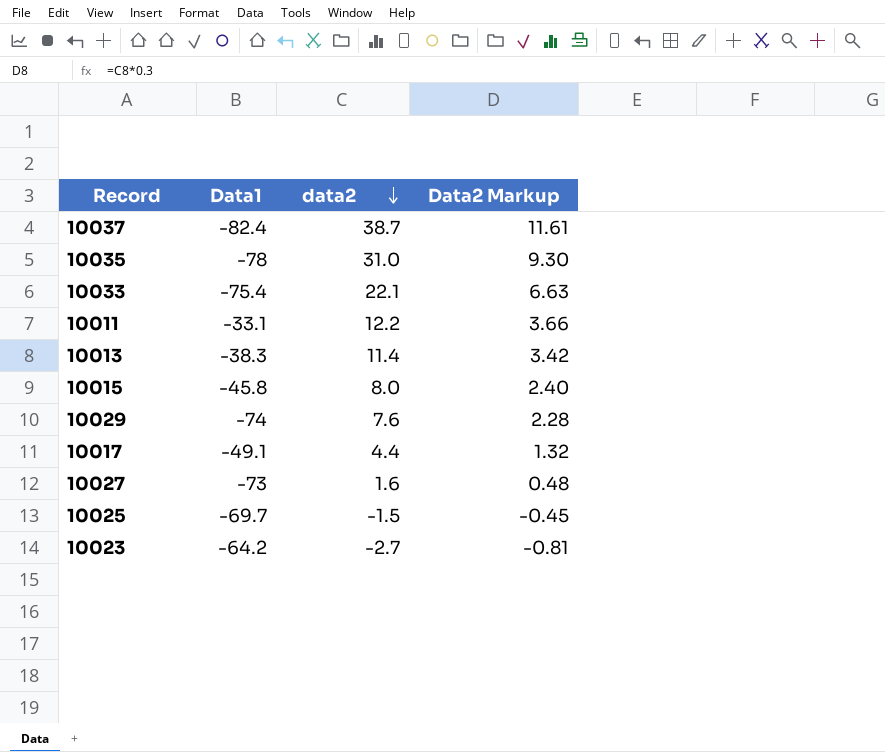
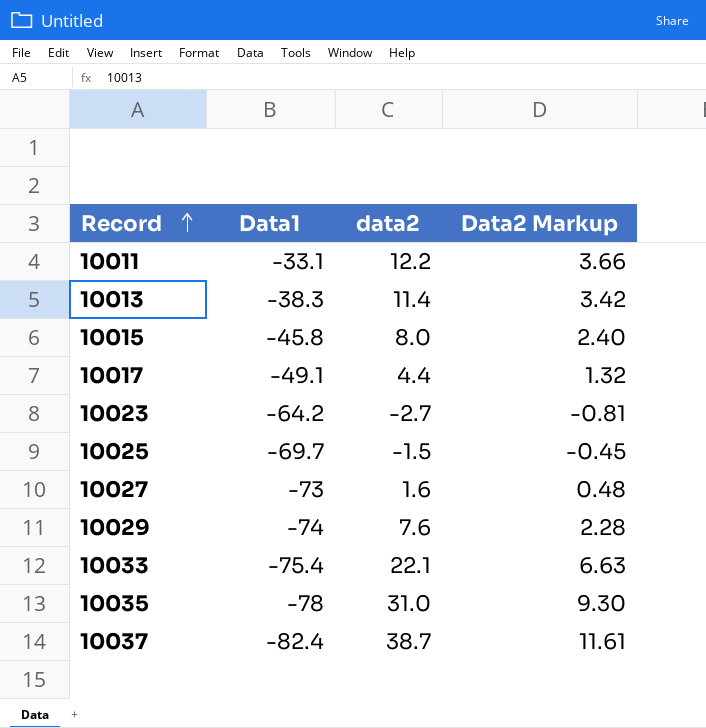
row order: data2 descending -> Record ascending

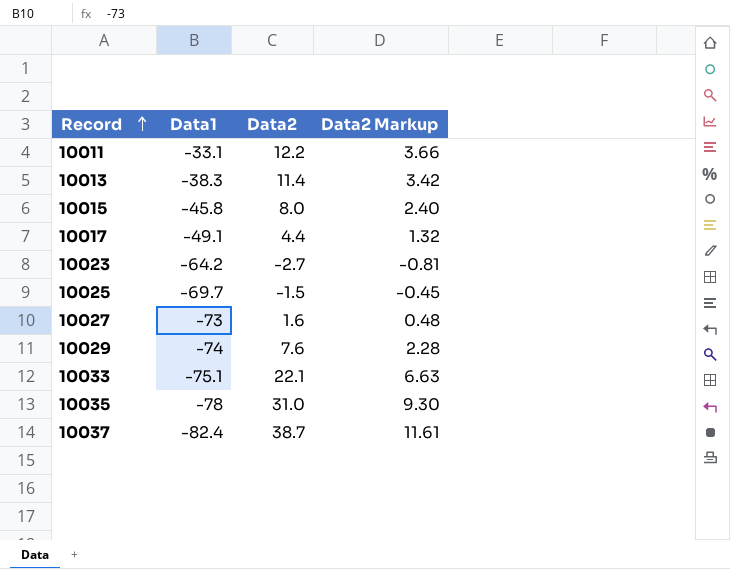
column name: data2 -> Data2
10033 | Data1: -75.4 -> -75.1

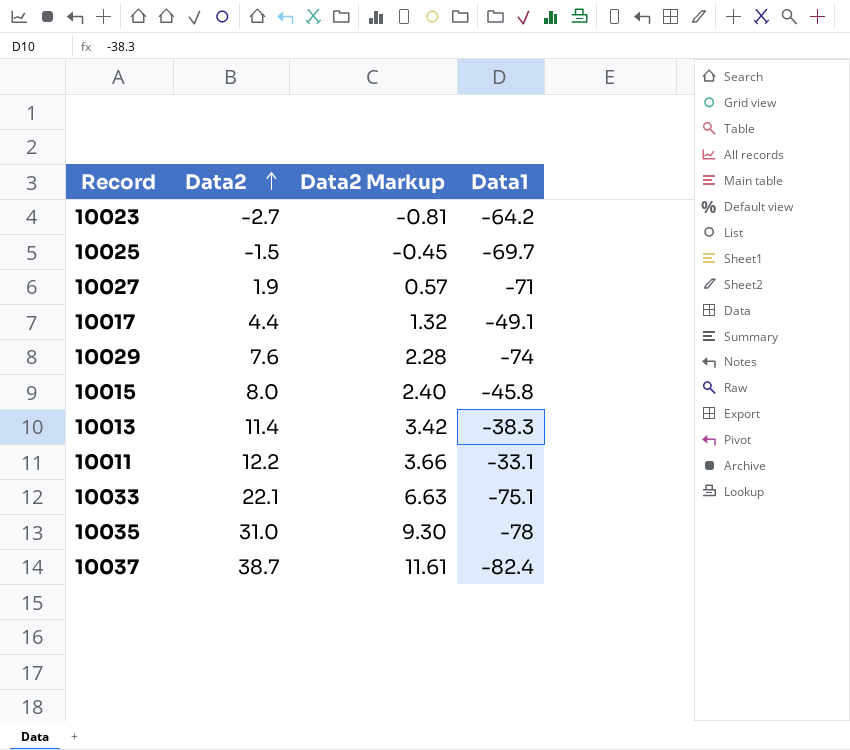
row order: Record ascending -> Data2 ascending
column Data1 | position: 2 -> 4
10027 | Data2: 1.6 -> 1.9
10027 | Data2 Markup: 0.48 -> 0.57
10027 | Data1: -73 -> -71

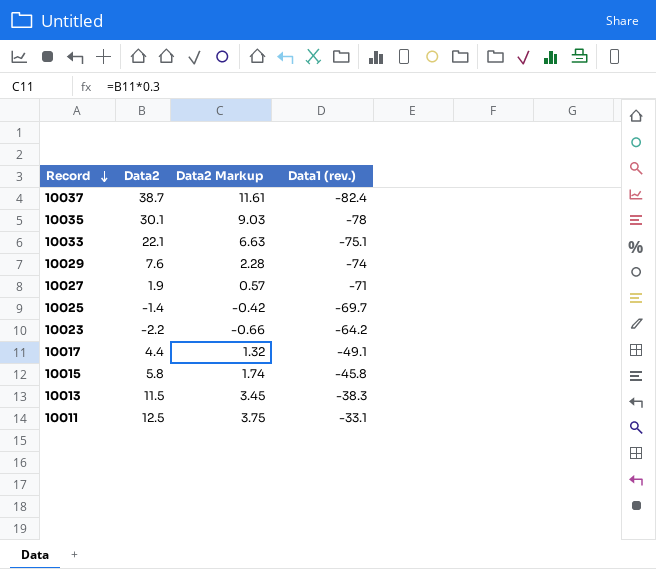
row order: Data2 ascending -> Record descending
column name: Data1 -> Data1 (rev.)
10035 | Data2: 31.0 -> 30.1
10035 | Data2 Markup: 9.30 -> 9.03
10025 | Data2: -1.5 -> -1.4
10025 | Data2 Markup: -0.45 -> -0.42
10023 | Data2: -2.7 -> -2.2
10023 | Data2 Markup: -0.81 -> -0.66
10015 | Data2: 8.0 -> 5.8
10015 | Data2 Markup: 2.40 -> 1.74
10013 | Data2: 11.4 -> 11.5
10013 | Data2 Markup: 3.42 -> 3.45
10011 | Data2: 12.2 -> 12.5
10011 | Data2 Markup: 3.66 -> 3.75

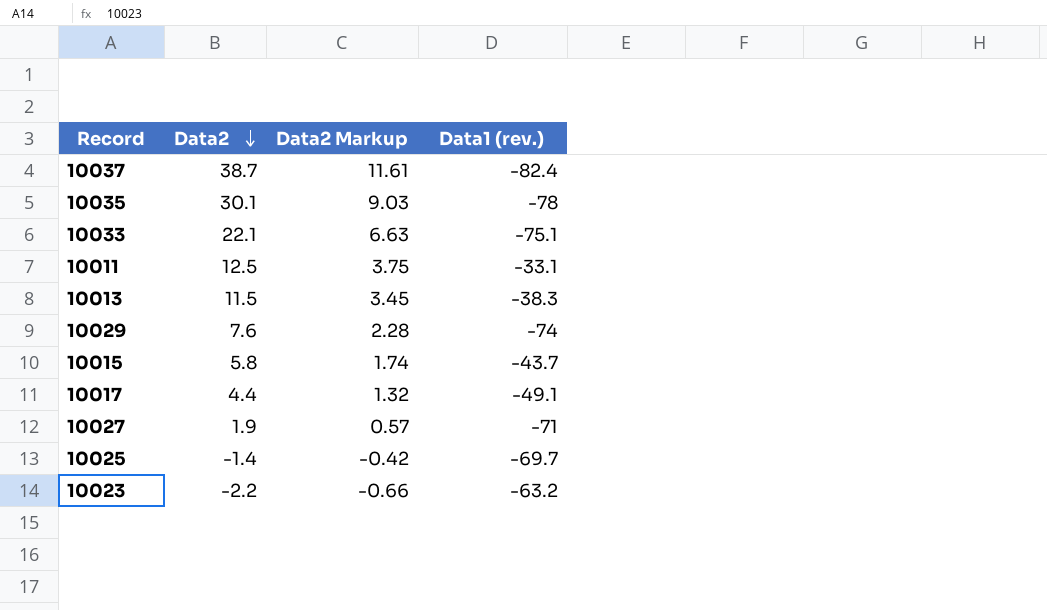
row order: Record descending -> Data2 descending
10015 | Data1 (rev.): -45.8 -> -43.7
10023 | Data1 (rev.): -64.2 -> -63.2

